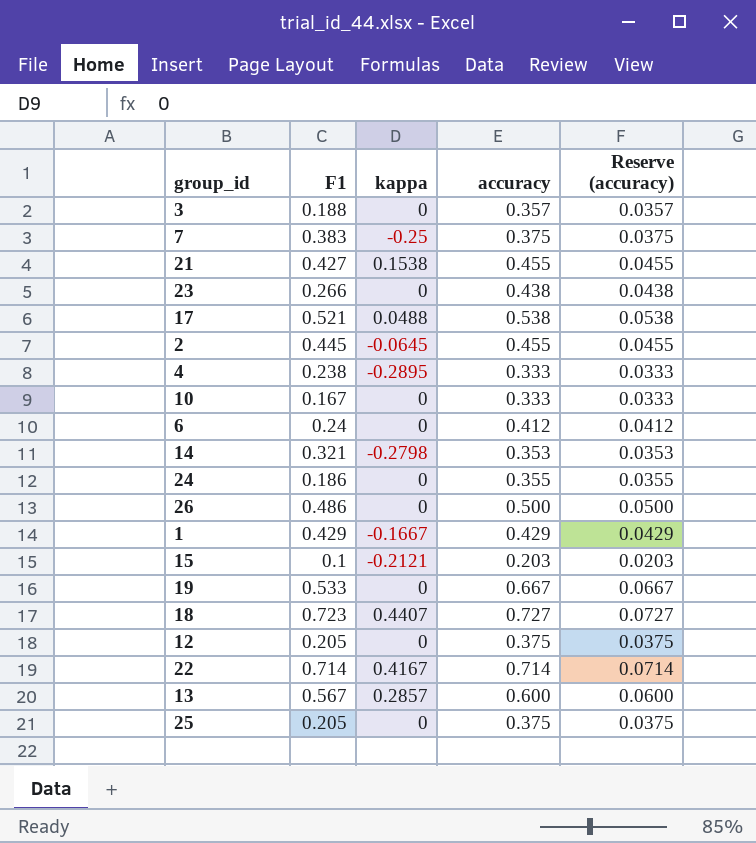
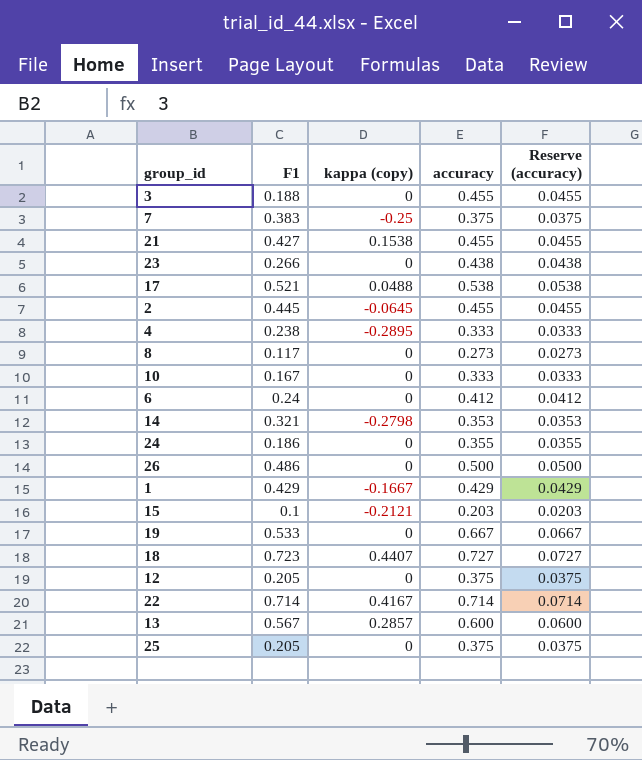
column name: kappa -> kappa (copy)
3 | accuracy: 0.357 -> 0.455
3 | Reserve (accuracy): 0.0357 -> 0.0455
row 8: none -> 0.117 | 0 | 0.273 | 0.0273

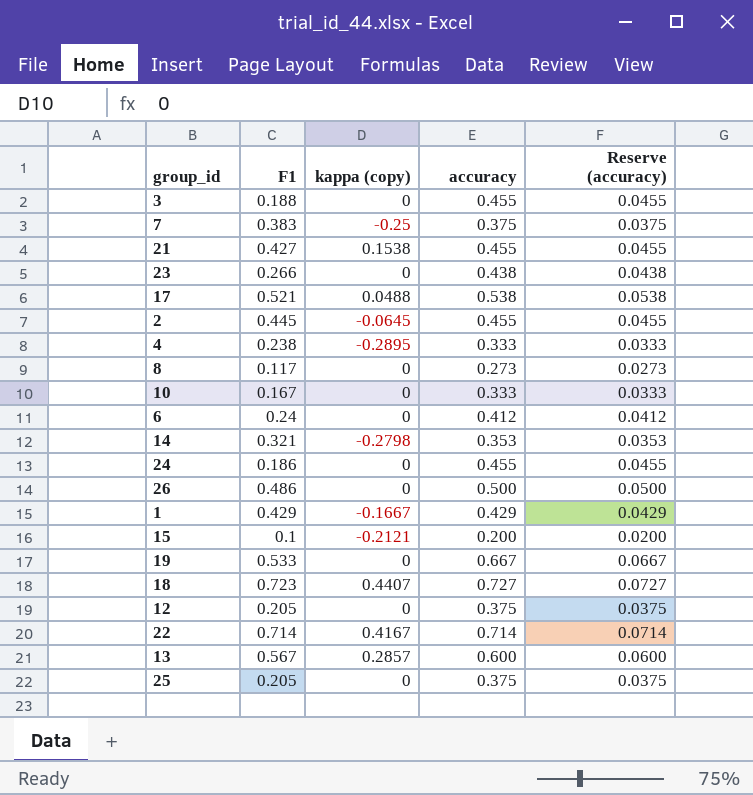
24 | accuracy: 0.355 -> 0.455
24 | Reserve (accuracy): 0.0355 -> 0.0455
15 | accuracy: 0.203 -> 0.200
15 | Reserve (accuracy): 0.0203 -> 0.0200

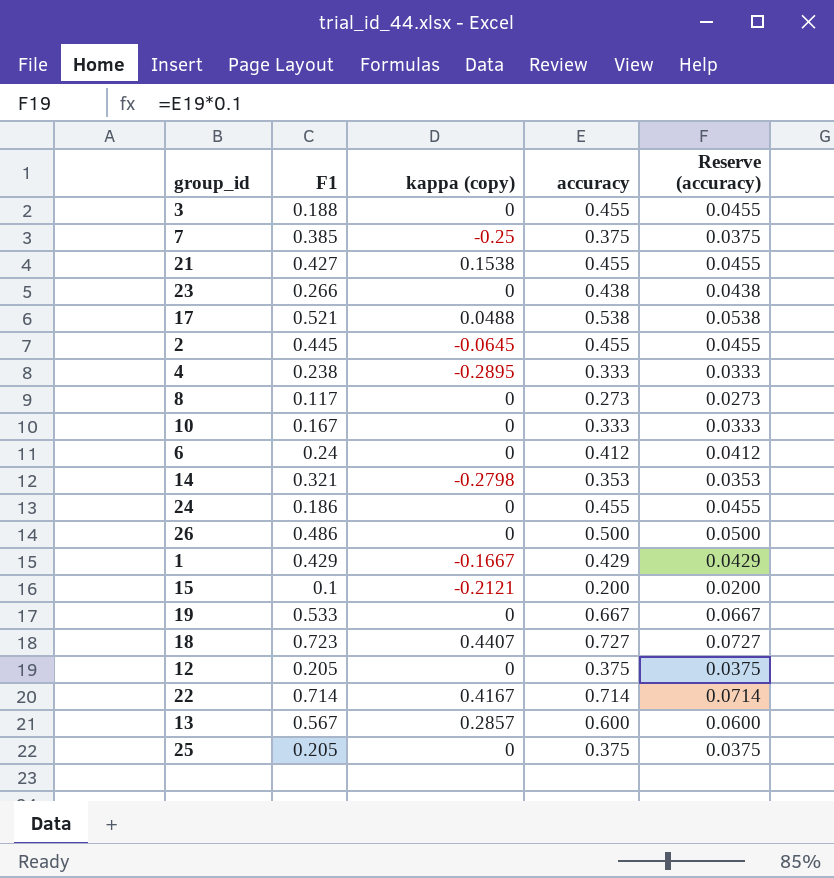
7 | F1: 0.383 -> 0.385

